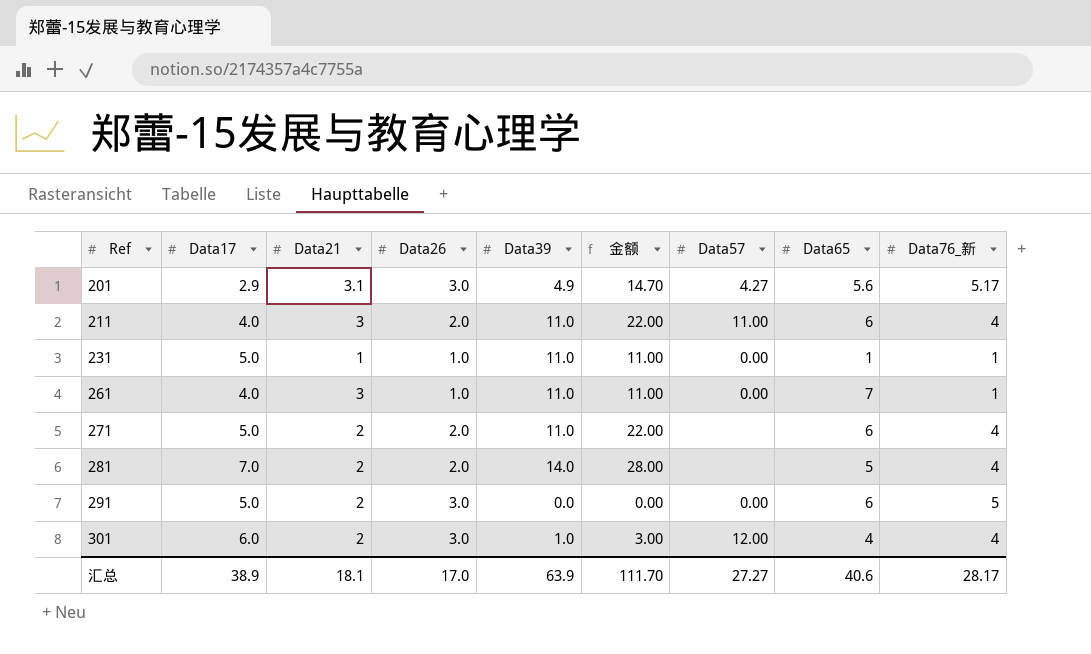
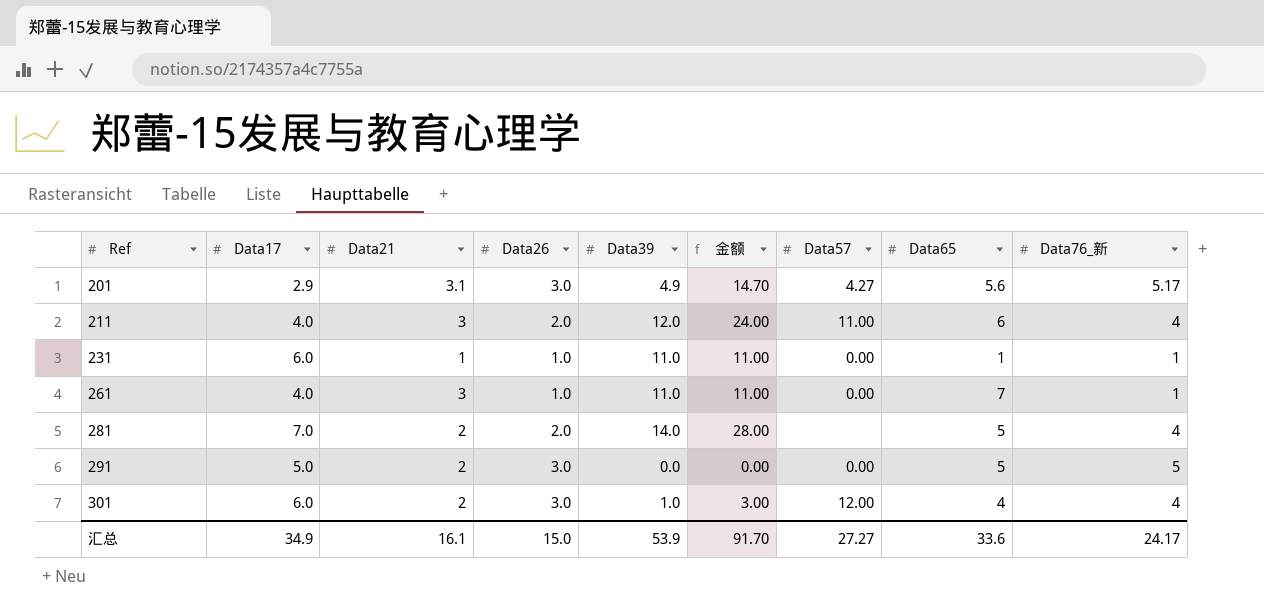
row 271: 5.0 | 2 | 2.0 | 11.0 | 22.00 | none | 6 | 4 -> none
211 | Data39: 11.0 -> 12.0
211 | 金额: 22.00 -> 24.00
231 | Data17: 5.0 -> 6.0
291 | Data65: 6 -> 5
汇总 | Data17: 38.9 -> 34.9
汇总 | Data21: 18.1 -> 16.1
汇总 | Data26: 17.0 -> 15.0
汇总 | Data39: 63.9 -> 53.9
汇总 | 金额: 111.70 -> 91.70
汇总 | Data65: 40.6 -> 33.6
汇总 | Data76_新: 28.17 -> 24.17

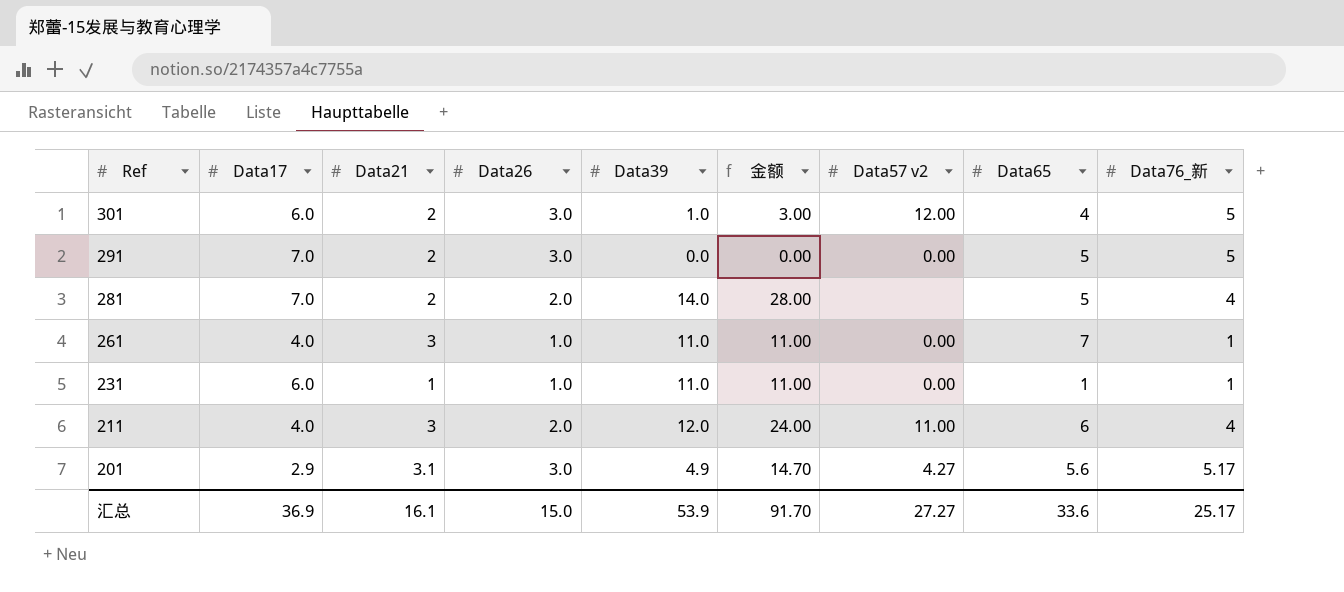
row order: Ref ascending -> Ref descending
column name: Data57 -> Data57 v2
301 | Data76_新: 4 -> 5
291 | Data17: 5.0 -> 7.0
汇总 | Data17: 34.9 -> 36.9
汇总 | Data76_新: 24.17 -> 25.17

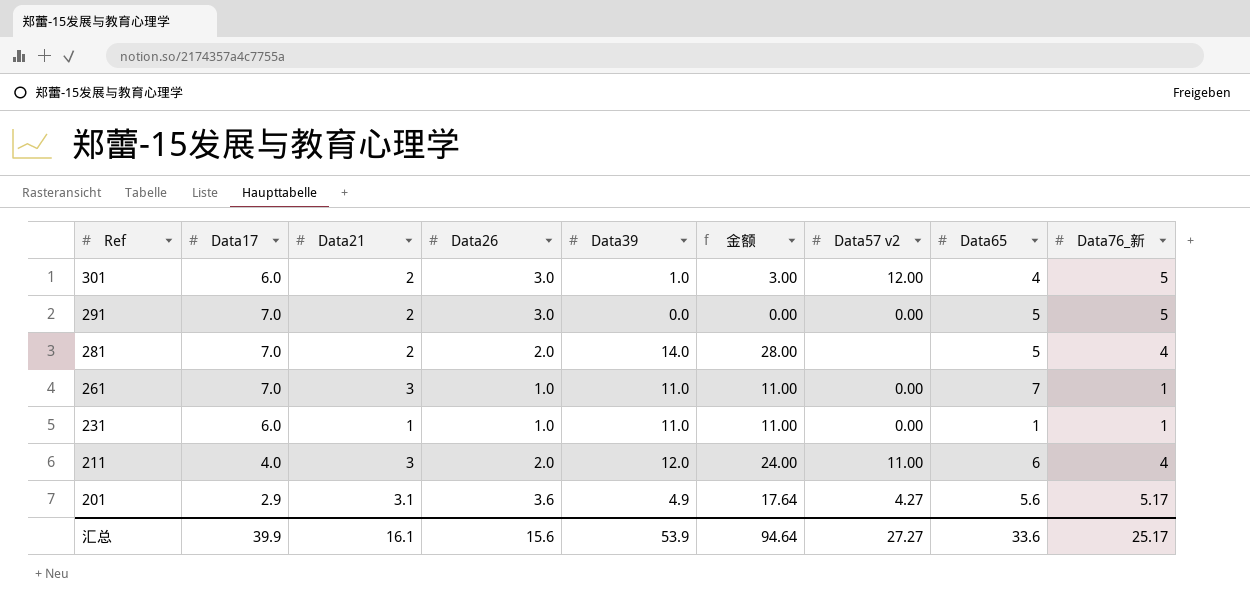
261 | Data17: 4.0 -> 7.0
201 | Data26: 3.0 -> 3.6
201 | 金额: 14.70 -> 17.64
汇总 | Data17: 36.9 -> 39.9
汇总 | Data26: 15.0 -> 15.6
汇总 | 金额: 91.70 -> 94.64

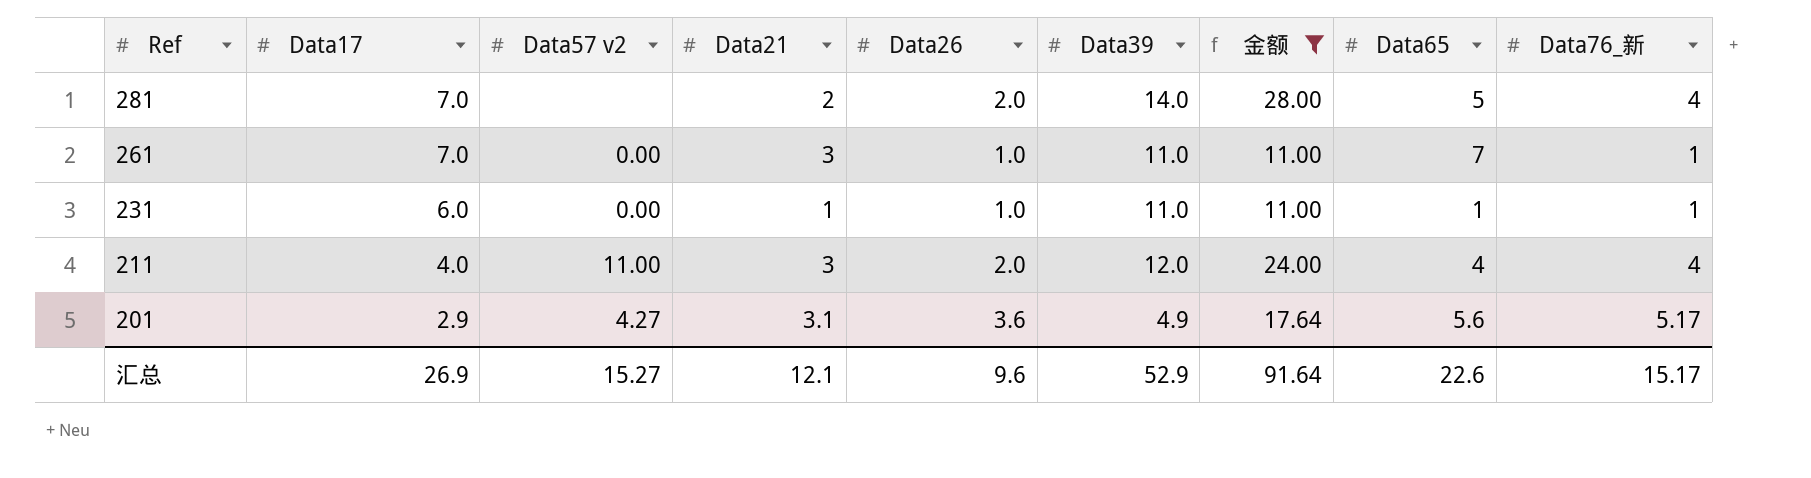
filter: none -> 金额 >= 11.00
column Data57 v2 | position: 7 -> 3
211 | Data65: 6 -> 4
汇总 | Data17: 39.9 -> 26.9
汇总 | Data57 v2: 27.27 -> 15.27
汇总 | Data21: 16.1 -> 12.1
汇总 | Data26: 15.6 -> 9.6
汇总 | Data39: 53.9 -> 52.9
汇总 | 金额: 94.64 -> 91.64
汇总 | Data65: 33.6 -> 22.6
汇总 | Data76_新: 25.17 -> 15.17

